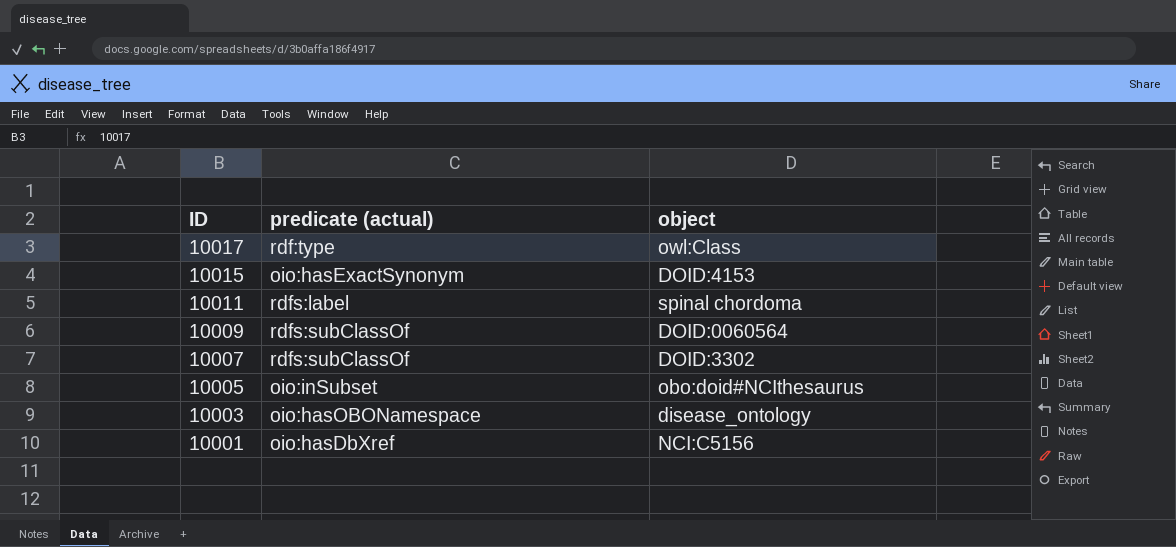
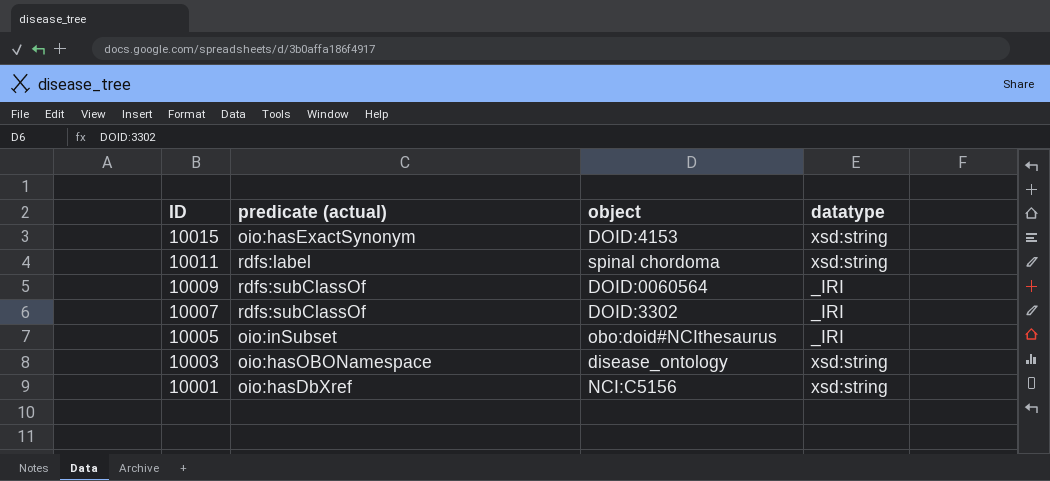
column datatype | position: none -> 4
row 10017: rdf:type | owl:Class -> none

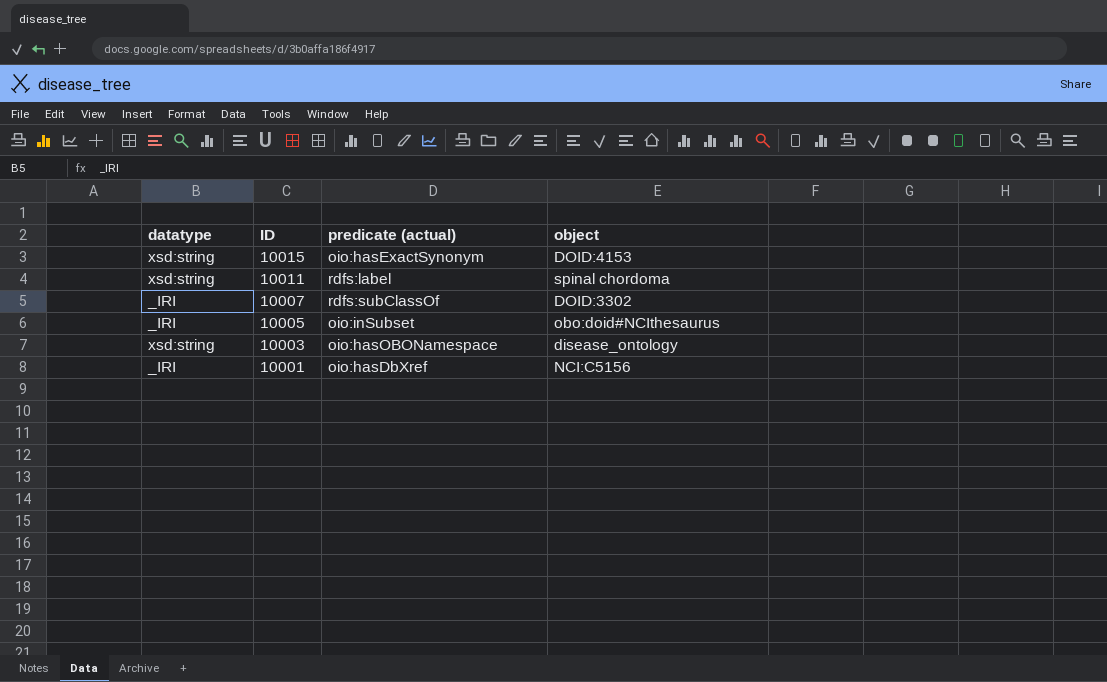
column datatype | position: 4 -> 1
row 10009: rdfs:subClassOf | DOID:0060564 | _IRI -> none
10001 | datatype: xsd:string -> _IRI

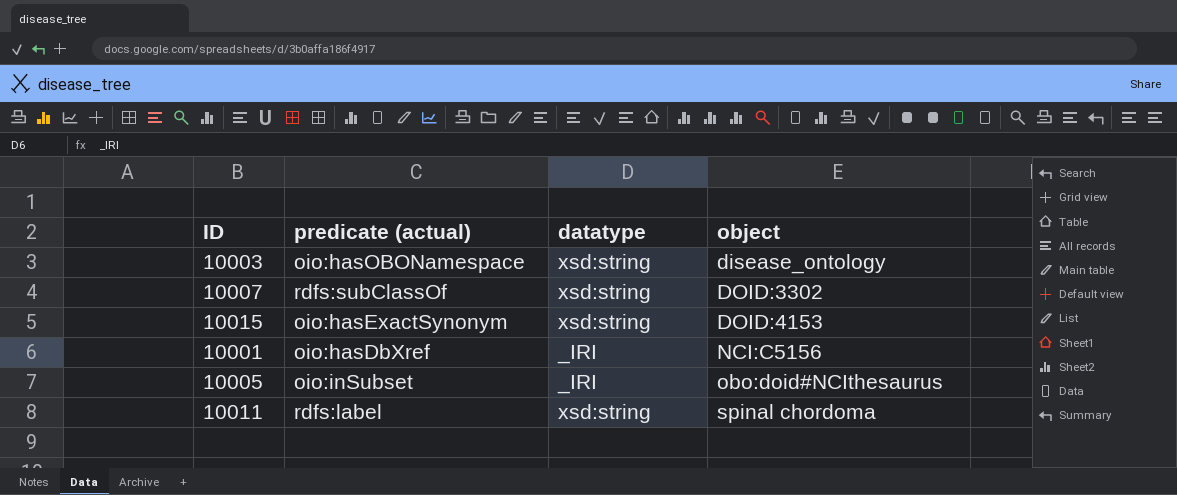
row order: ID descending -> object ascending
column datatype | position: 1 -> 3
10007 | datatype: _IRI -> xsd:string

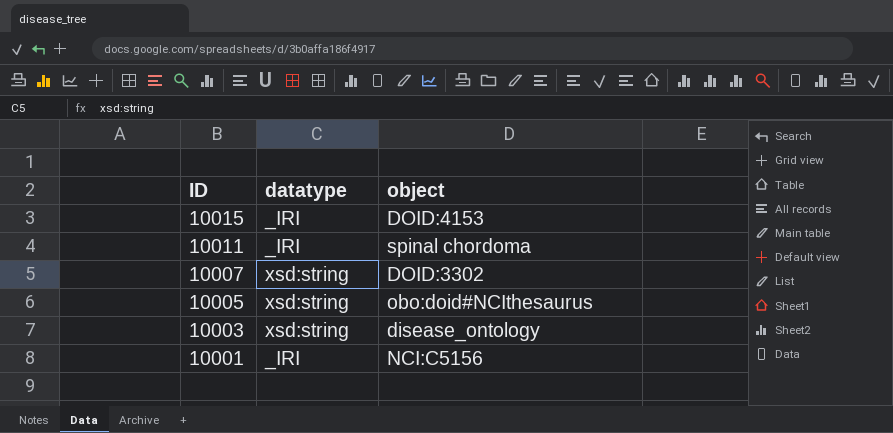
row order: object ascending -> ID descending
column predicate (actual) | position: 2 -> none
10015 | datatype: xsd:string -> _IRI
10011 | datatype: xsd:string -> _IRI
10005 | datatype: _IRI -> xsd:string

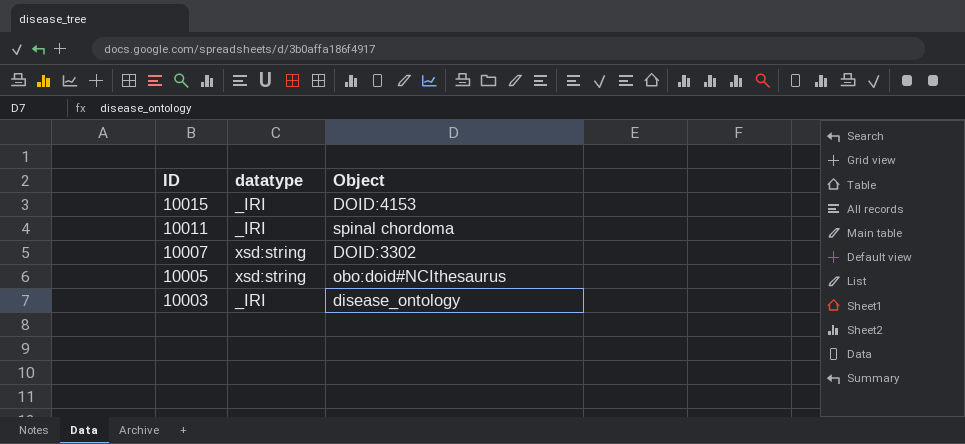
column name: object -> Object
row 10001: _IRI | NCI:C5156 -> none
10003 | datatype: xsd:string -> _IRI

